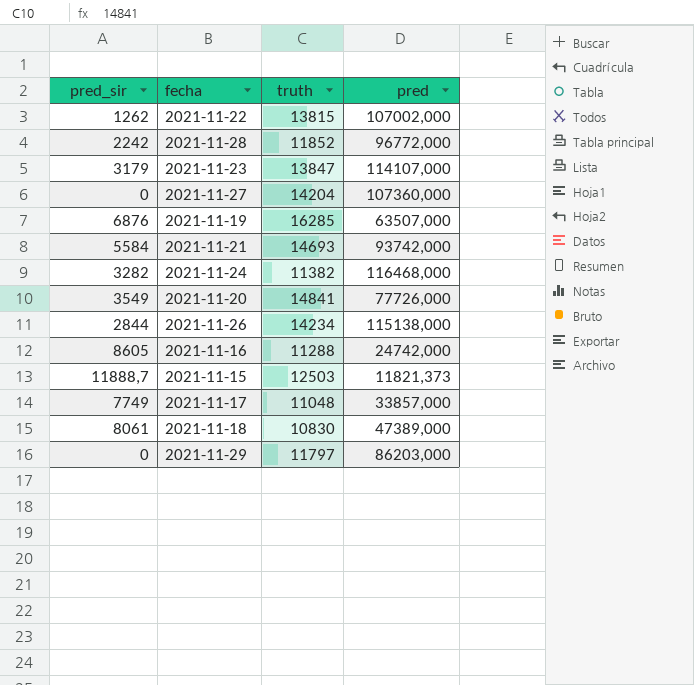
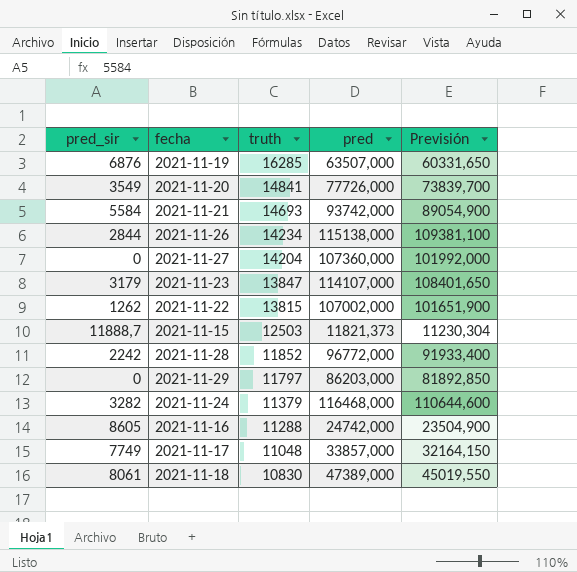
row order: none -> truth descending
column Previsión | formula: none -> [pred] * 0,95
2021-11-24 | truth: 11382 -> 11379

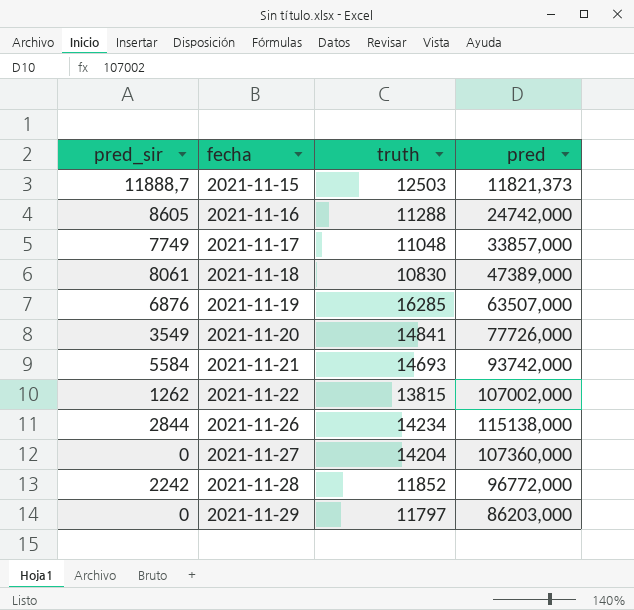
row order: truth descending -> fecha ascending
column Previsión | formula: [pred] * 0,95 -> none
row 2021-11-23: 3179 | 13847 | 114107,000 | 108401,650 -> none
row 2021-11-24: 3282 | 11379 | 116468,000 | 110644,600 -> none

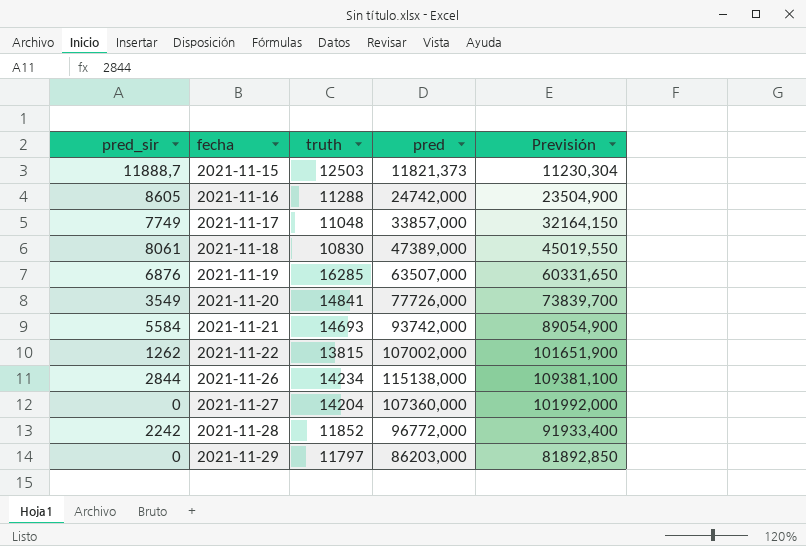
column Previsión | formula: none -> [pred] * 0,95

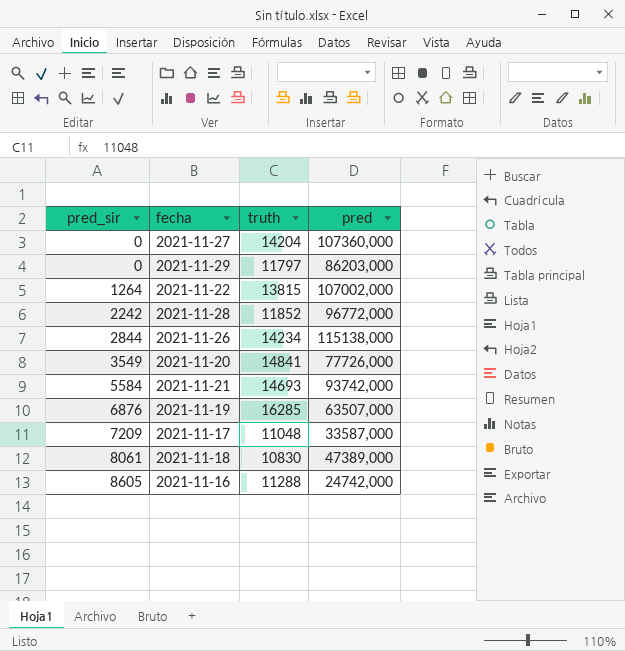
row order: fecha ascending -> pred_sir ascending
column Previsión | formula: [pred] * 0,95 -> none
row 2021-11-15: 11888,7 | 12503 | 11821,373 | 11230,304 -> none
2021-11-22 | pred_sir: 1262 -> 1264
2021-11-17 | pred_sir: 7749 -> 7209
2021-11-17 | pred: 33857,000 -> 33587,000

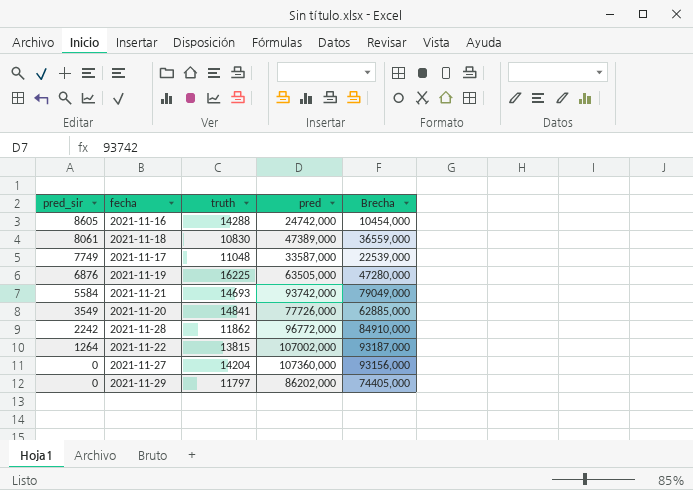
row order: pred_sir ascending -> pred_sir descending
column Brecha | formula: none -> [pred] - [truth]
row 2021-11-26: 2844 | 14234 | 115138,000 -> none
2021-11-16 | truth: 11288 -> 14288
2021-11-17 | pred_sir: 7209 -> 7749
2021-11-19 | truth: 16285 -> 16225
2021-11-19 | pred: 63507,000 -> 63505,000
2021-11-28 | truth: 11852 -> 11862
2021-11-29 | pred: 86203,000 -> 86202,000

